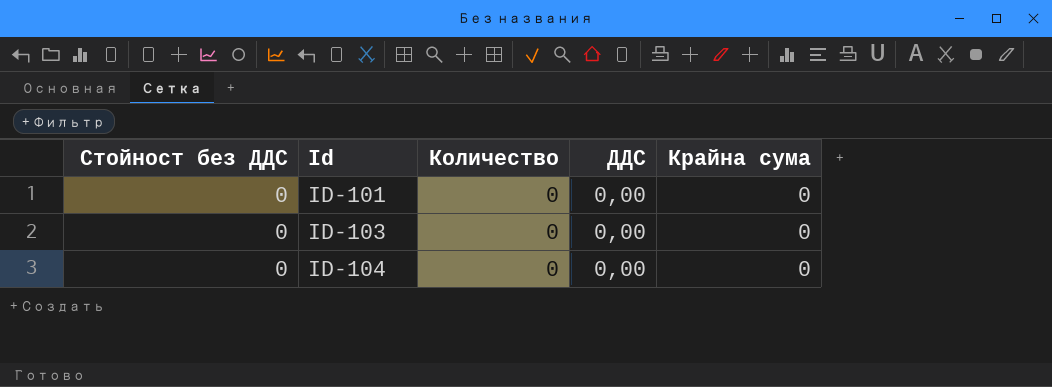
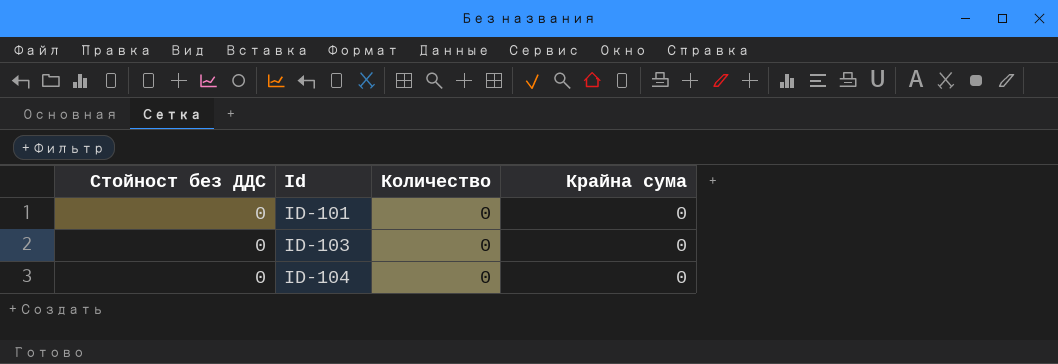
column ДДС | position: 4 -> none

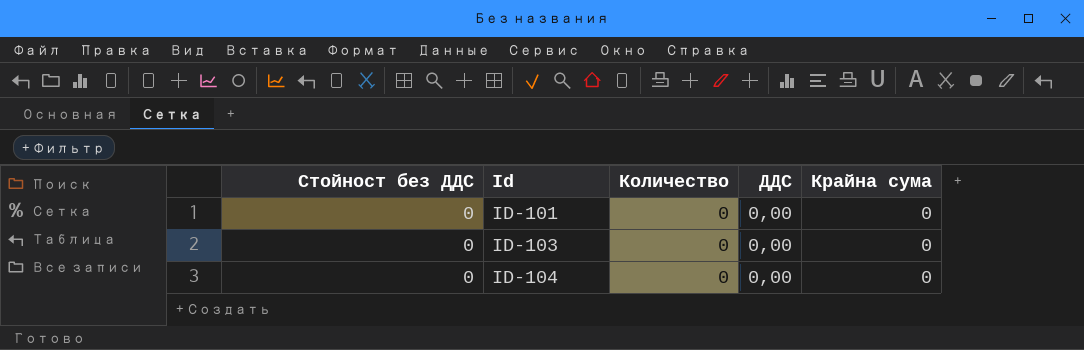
column ДДС | position: none -> 4

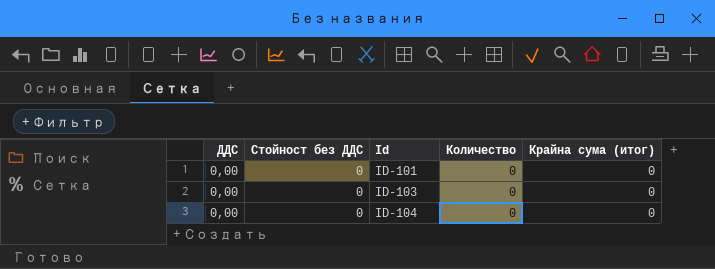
column ДДС | position: 4 -> 1
column name: Крайна сума -> Крайна сума (итог)

